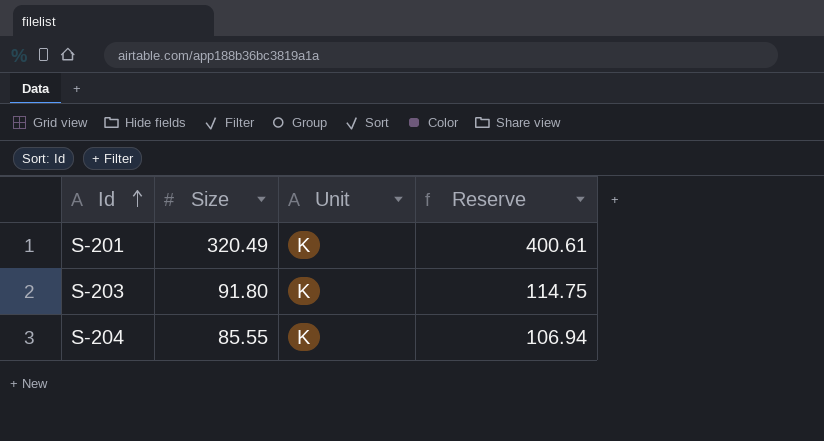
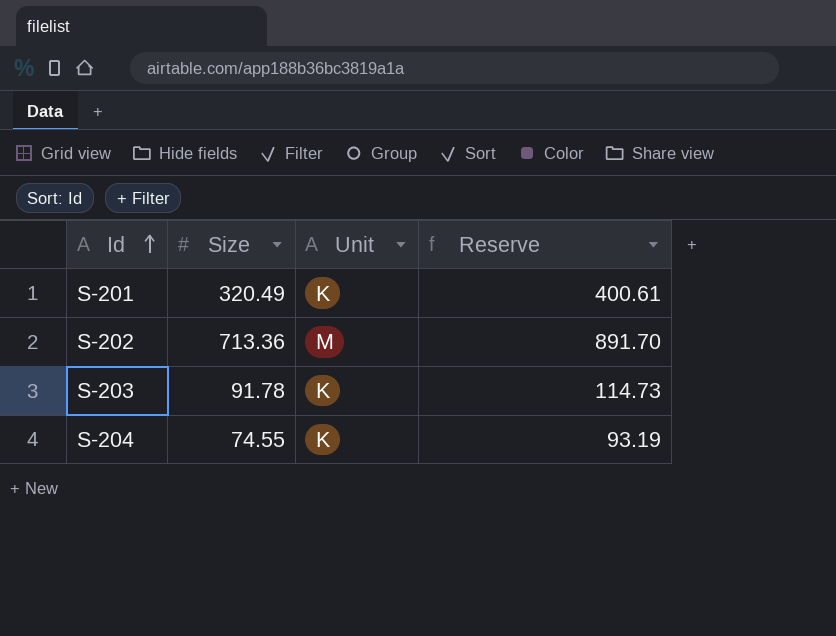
row S-202: none -> 713.36 | M | 891.70
S-203 | Size: 91.80 -> 91.78
S-203 | Reserve: 114.75 -> 114.73
S-204 | Size: 85.55 -> 74.55
S-204 | Reserve: 106.94 -> 93.19

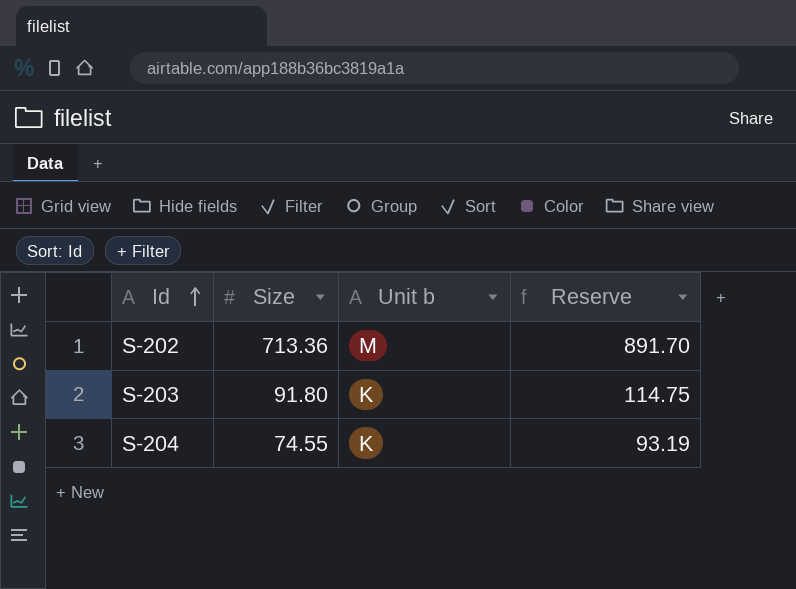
column name: Unit -> Unit b
row S-201: 320.49 | K | 400.61 -> none
S-203 | Size: 91.78 -> 91.80
S-203 | Reserve: 114.73 -> 114.75

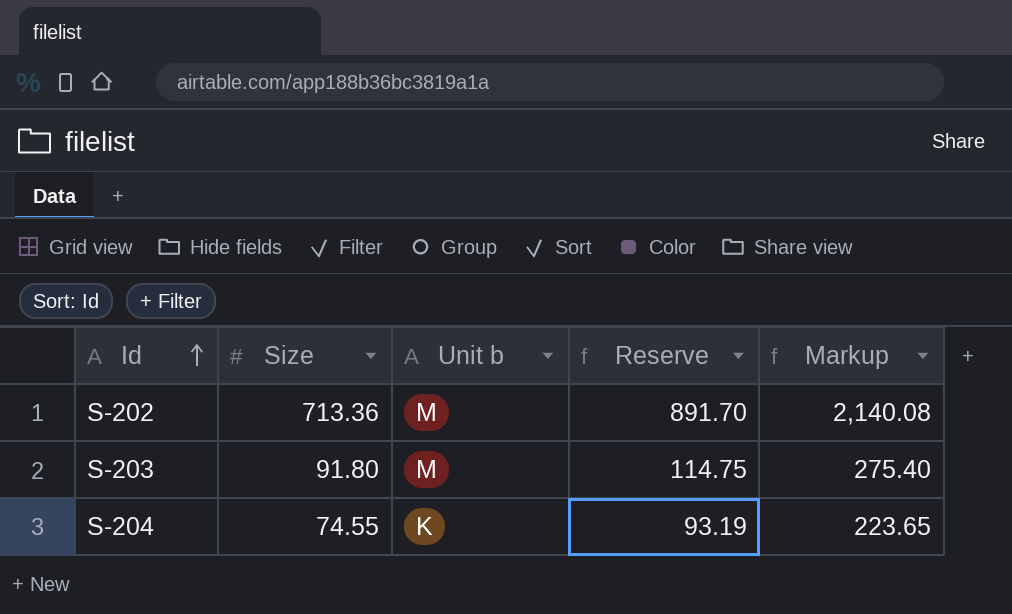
column Markup | formula: none -> [Size] * 3
S-203 | Unit b: K -> M

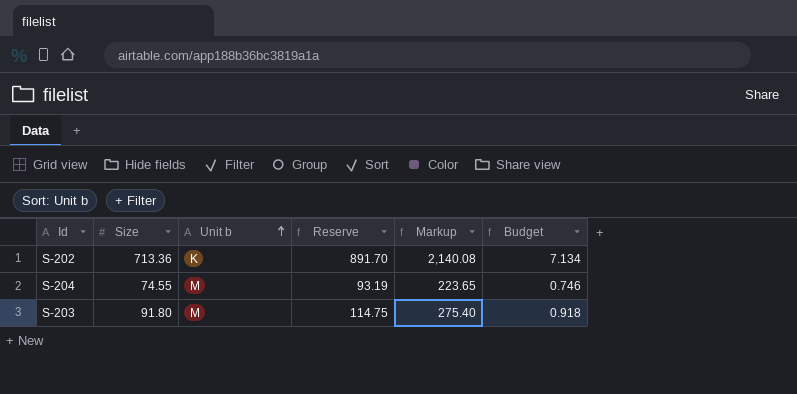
row order: Id ascending -> Unit b ascending
column Budget | formula: none -> [Size] * 0.01
S-202 | Unit b: M -> K
S-204 | Unit b: K -> M

